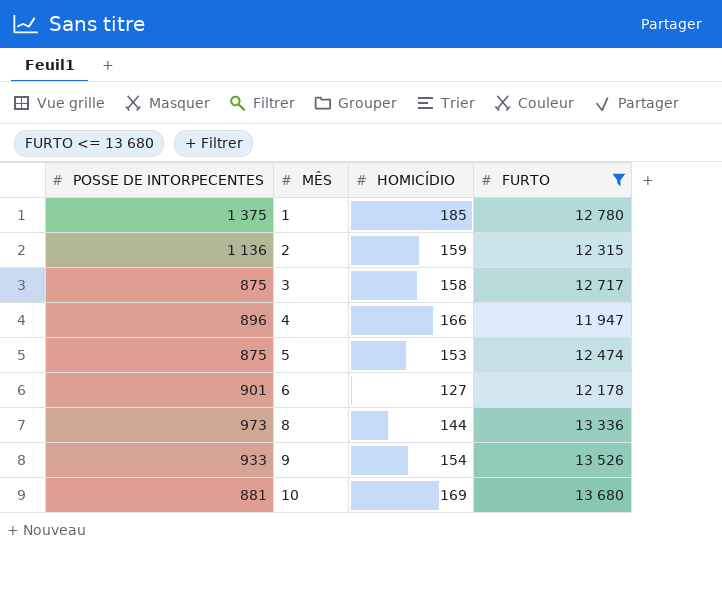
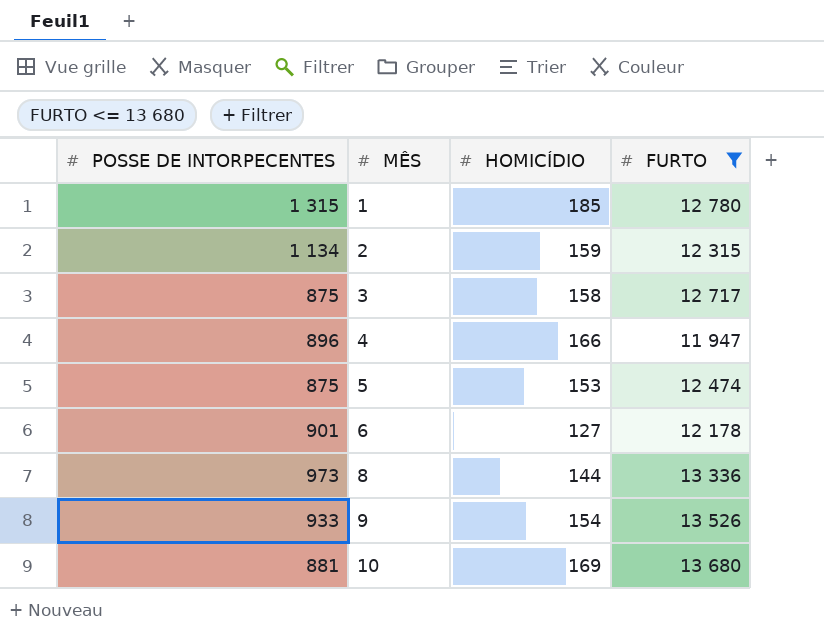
1 | POSSE DE INTORPECENTES: 1 375 -> 1 315
2 | POSSE DE INTORPECENTES: 1 136 -> 1 134

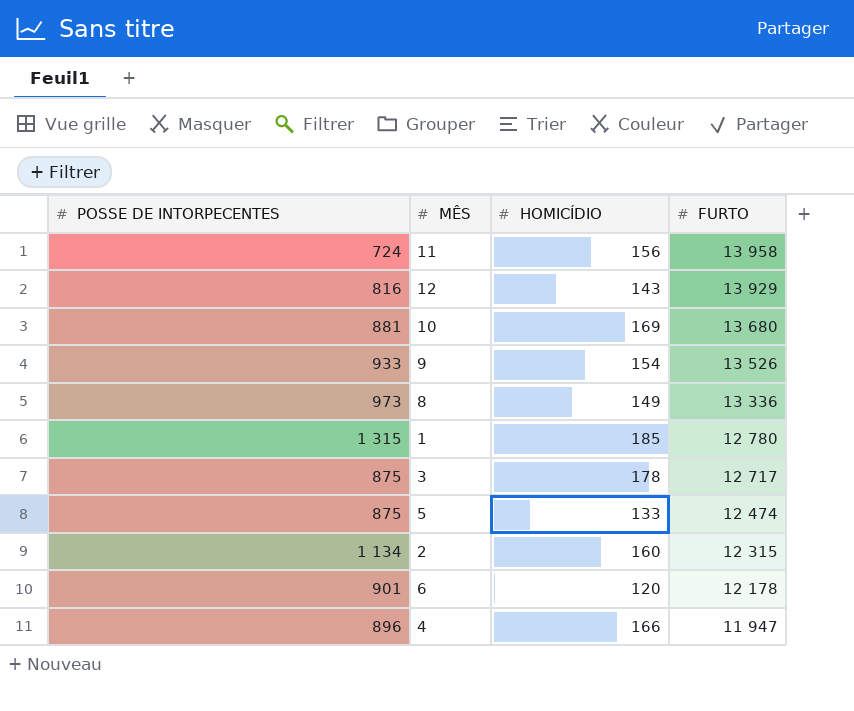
filter: FURTO <= 13 680 -> none
row order: MÊS ascending -> FURTO descending
8 | HOMICÍDIO: 144 -> 149
3 | HOMICÍDIO: 158 -> 178
5 | HOMICÍDIO: 153 -> 133
2 | HOMICÍDIO: 159 -> 160
6 | HOMICÍDIO: 127 -> 120

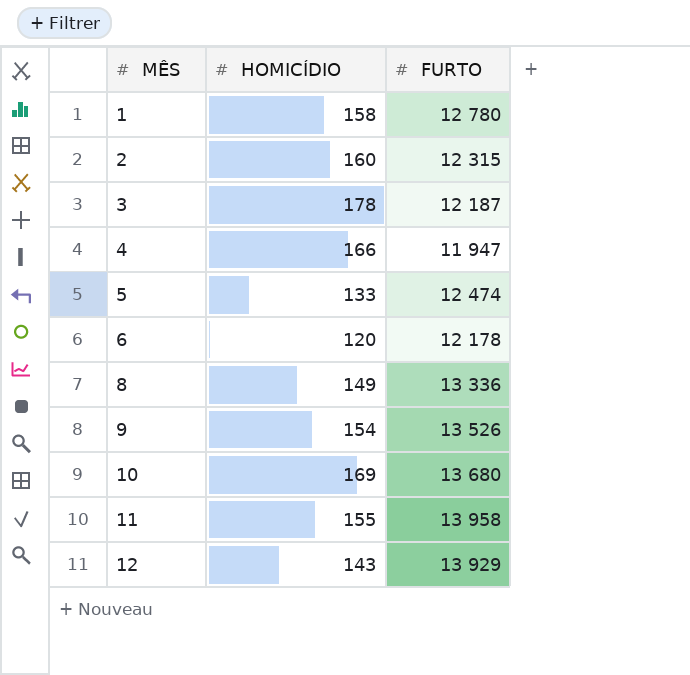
row order: FURTO descending -> MÊS ascending
column POSSE DE INTORPECENTES | position: 1 -> none
1 | HOMICÍDIO: 185 -> 158
3 | FURTO: 12 717 -> 12 187
11 | HOMICÍDIO: 156 -> 155

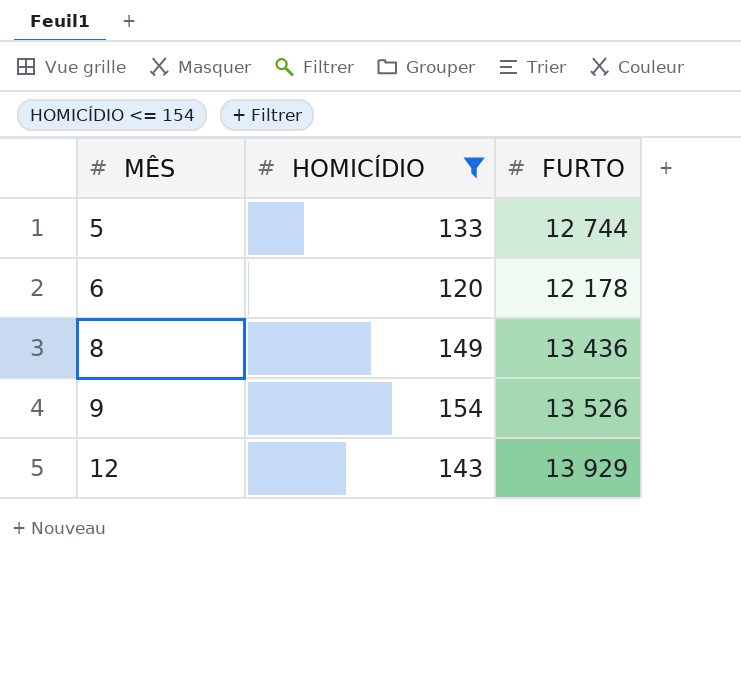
filter: none -> HOMICÍDIO <= 154
5 | FURTO: 12 474 -> 12 744
8 | FURTO: 13 336 -> 13 436

